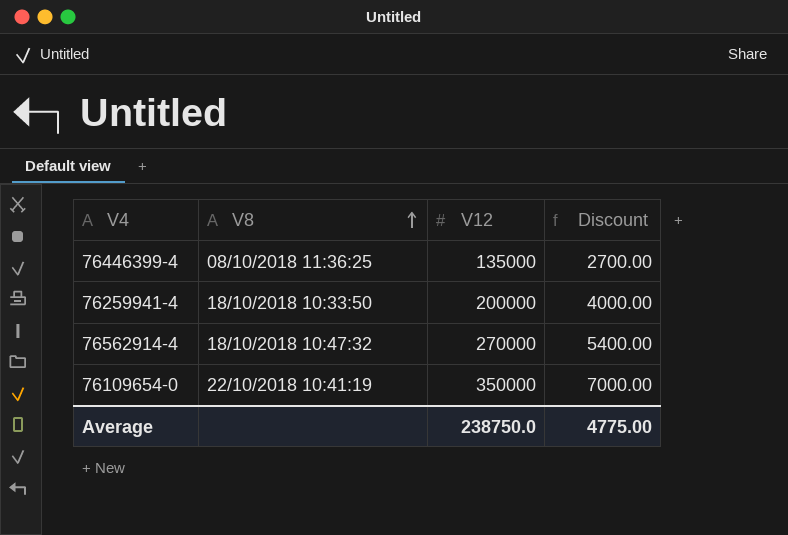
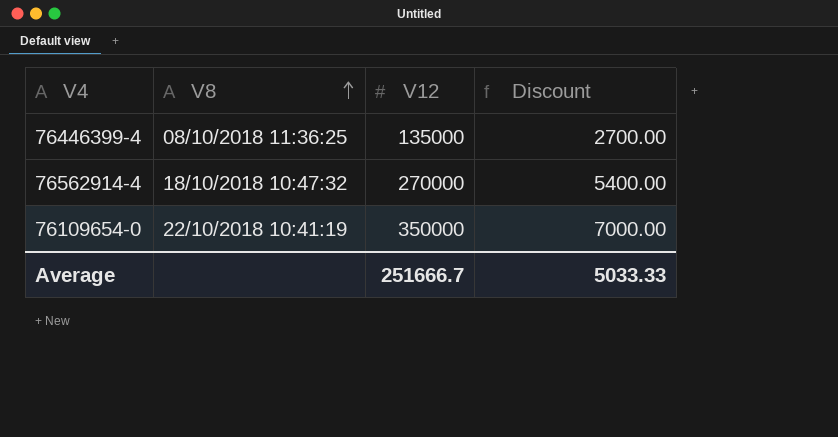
row 76259941-4: 18/10/2018 10:33:50 | 200000 | 4000.00 -> none
Average | V12: 238750.0 -> 251666.7
Average | Discount: 4775.00 -> 5033.33

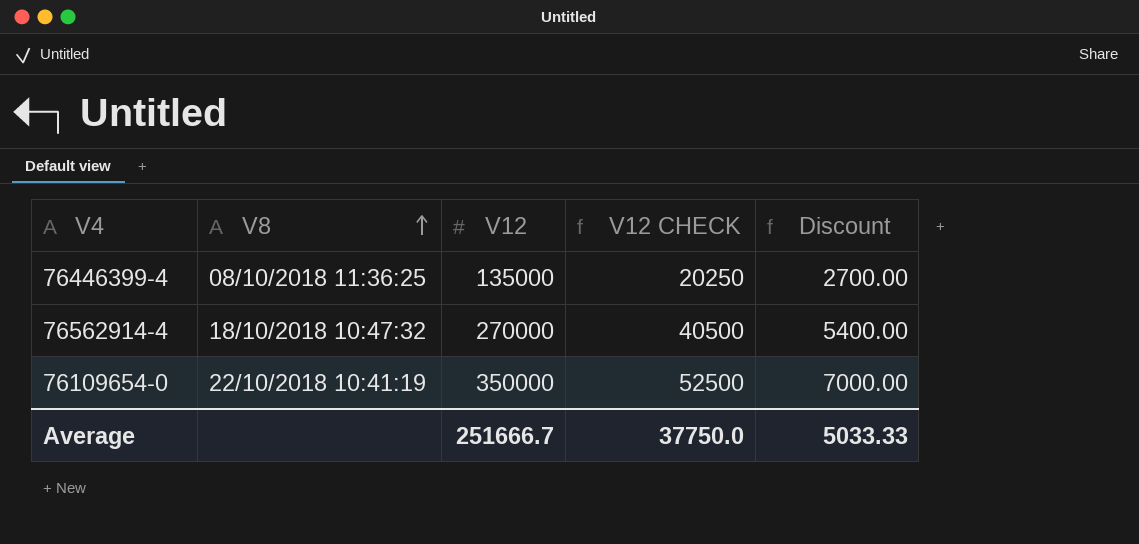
column V12 CHECK | formula: none -> [V12] * 0.15

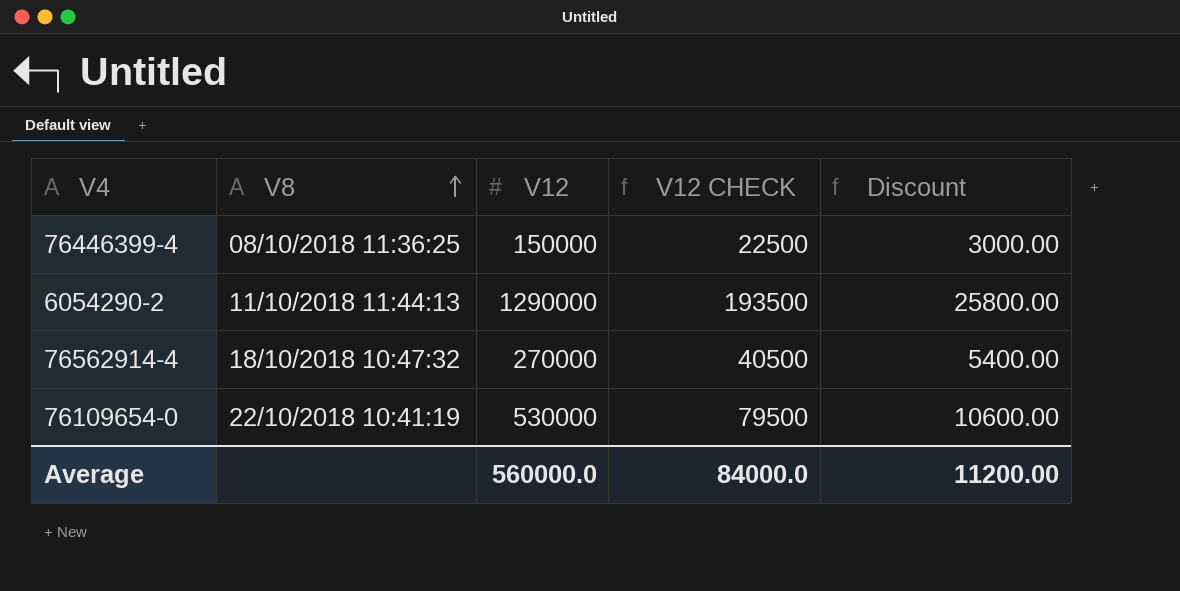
76446399-4 | V12: 135000 -> 150000
76446399-4 | V12 CHECK: 20250 -> 22500
76446399-4 | Discount: 2700.00 -> 3000.00
row 6054290-2: none -> 11/10/2018 11:44:13 | 1290000 | 193500 | 25800.00
76109654-0 | V12: 350000 -> 530000
76109654-0 | V12 CHECK: 52500 -> 79500
76109654-0 | Discount: 7000.00 -> 10600.00
Average | V12: 251666.7 -> 560000.0
Average | V12 CHECK: 37750.0 -> 84000.0
Average | Discount: 5033.33 -> 11200.00

